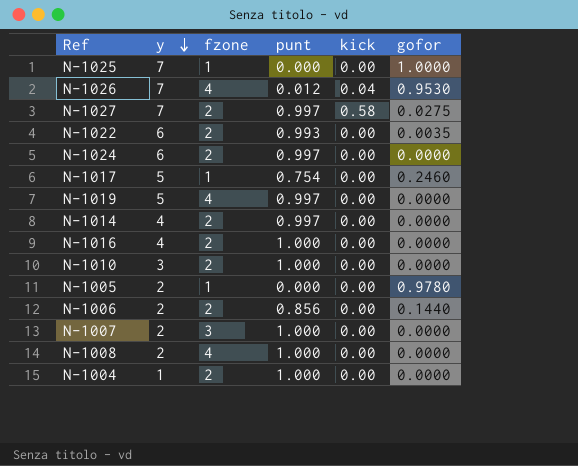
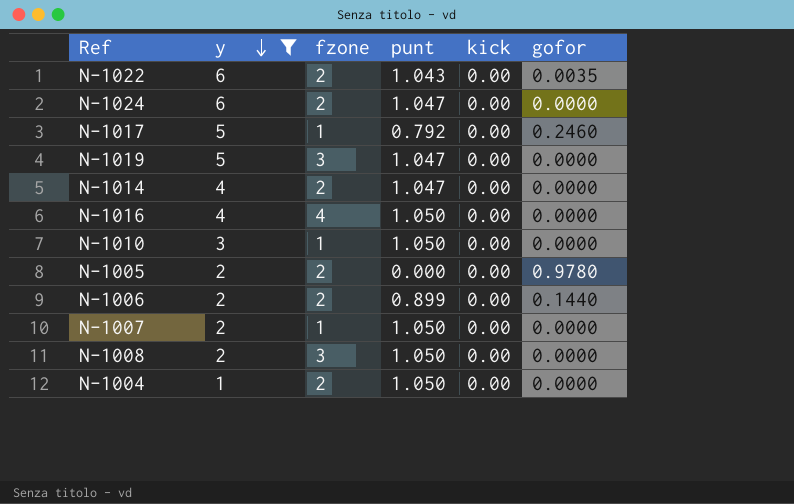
filter: none -> y != 7
N-1022 | punt: 0.993 -> 1.043
N-1024 | punt: 0.997 -> 1.047
N-1017 | punt: 0.754 -> 0.792
N-1019 | fzone: 4 -> 3
N-1019 | punt: 0.997 -> 1.047
N-1014 | punt: 0.997 -> 1.047
N-1016 | fzone: 2 -> 4
N-1016 | punt: 1.000 -> 1.050
N-1010 | fzone: 2 -> 1
N-1010 | punt: 1.000 -> 1.050
N-1005 | fzone: 1 -> 2
N-1006 | punt: 0.856 -> 0.899
N-1007 | fzone: 3 -> 1
N-1007 | punt: 1.000 -> 1.050
N-1008 | fzone: 4 -> 3
N-1008 | punt: 1.000 -> 1.050
N-1004 | punt: 1.000 -> 1.050

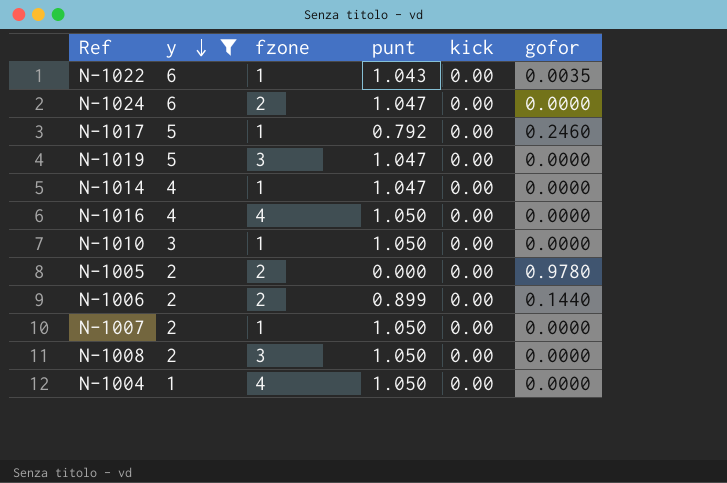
N-1022 | fzone: 2 -> 1
N-1014 | fzone: 2 -> 1
N-1004 | fzone: 2 -> 4

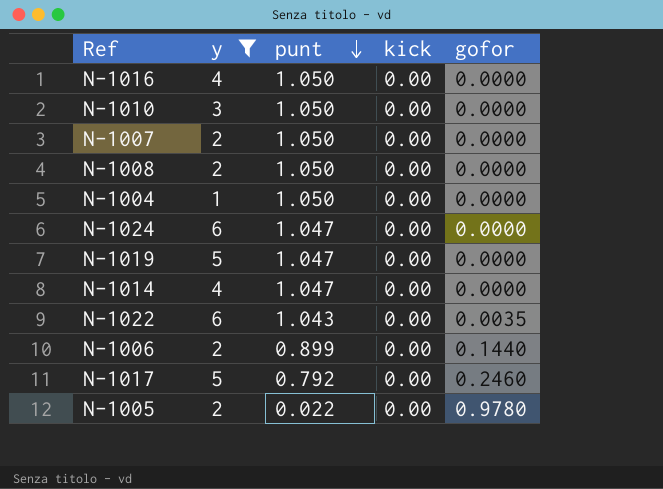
row order: y descending -> punt descending
column fzone | position: 3 -> none
N-1005 | punt: 0.000 -> 0.022

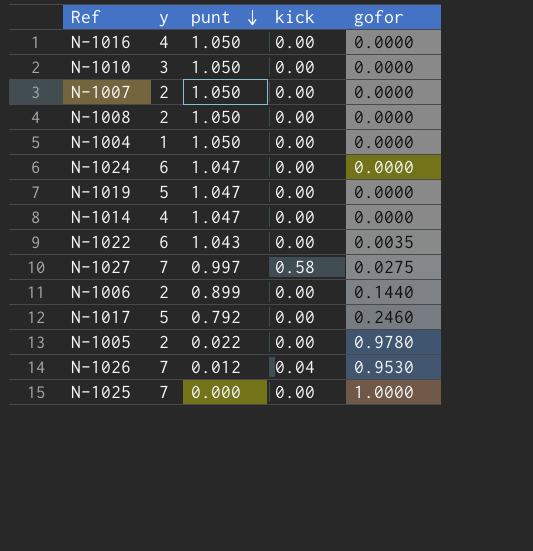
filter: y != 7 -> none

